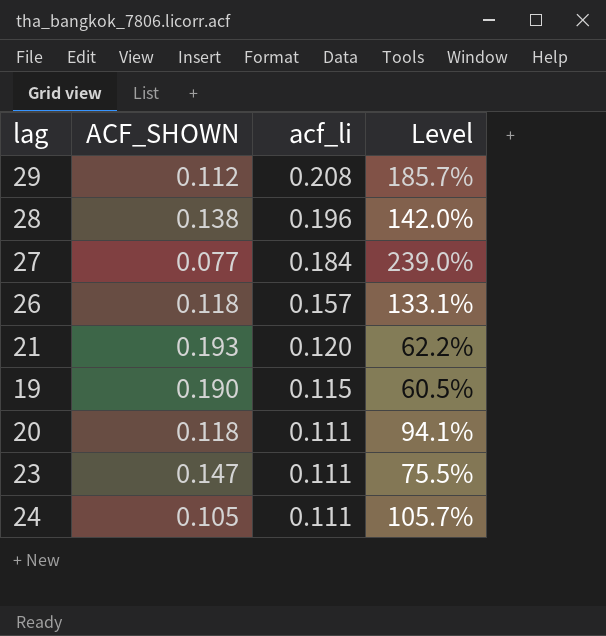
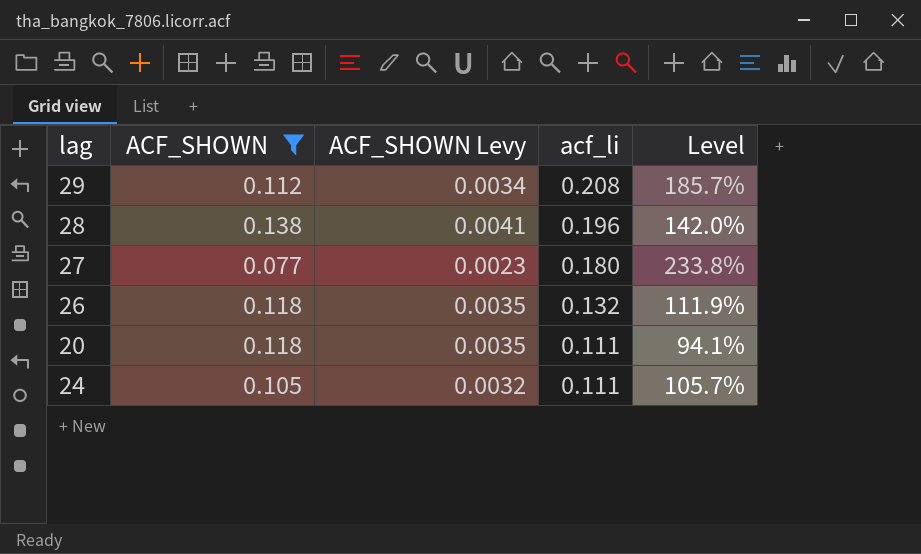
filter: none -> ACF_SHOWN <= 0.138
column ACF_SHOWN Levy | formula: none -> [ACF_SHOWN] * 0.03
27 | acf_li: 0.184 -> 0.180
27 | Level: 239.0% -> 233.8%
26 | acf_li: 0.157 -> 0.132
26 | Level: 133.1% -> 111.9%

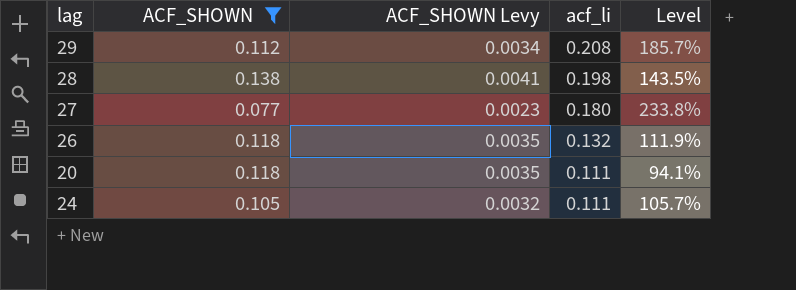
28 | acf_li: 0.196 -> 0.198
28 | Level: 142.0% -> 143.5%

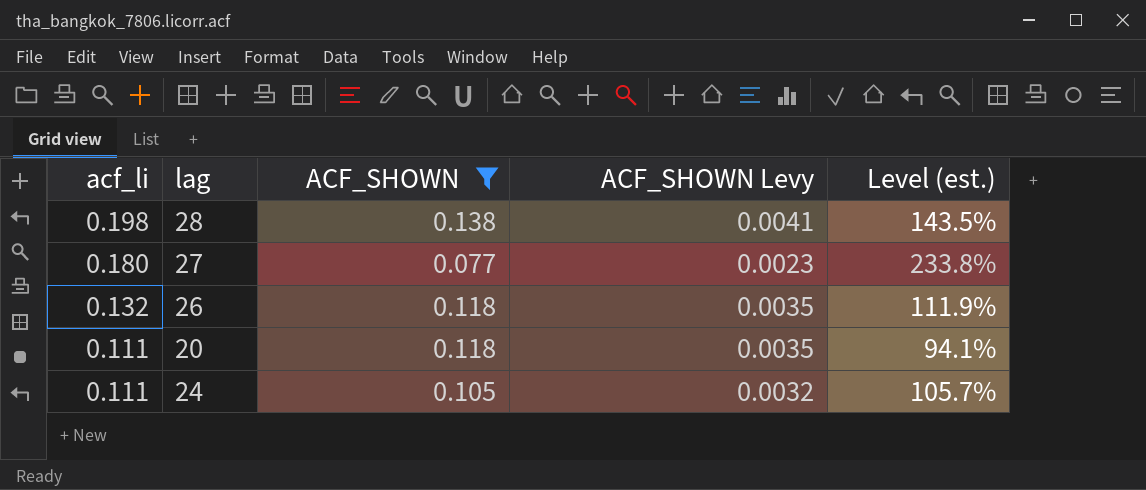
column acf_li | position: 4 -> 1
column name: Level -> Level (est.)
row 29: 0.112 | 0.0034 | 0.208 | 185.7% -> none

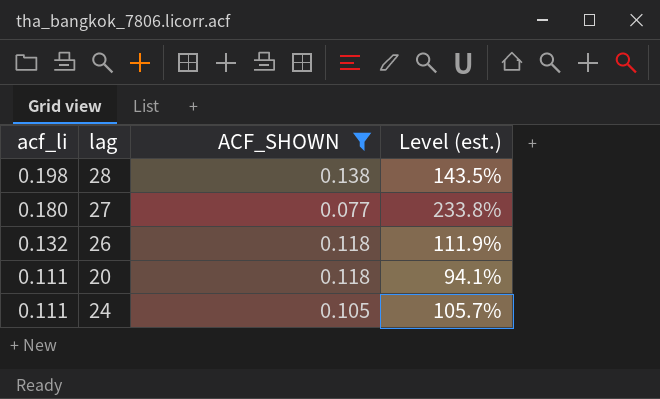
column ACF_SHOWN Levy | formula: [ACF_SHOWN] * 0.03 -> none

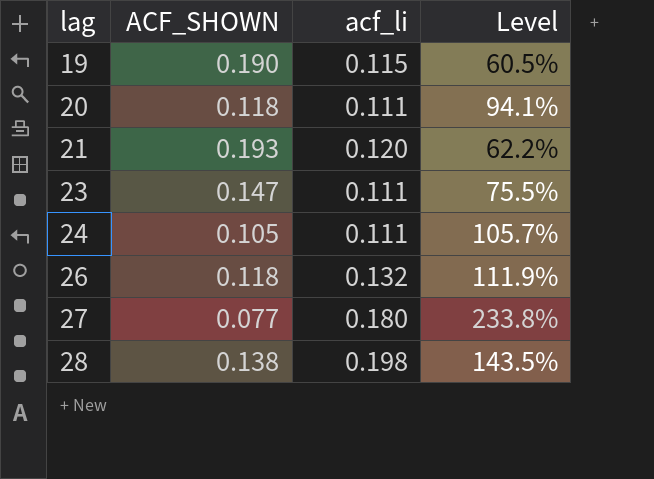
filter: ACF_SHOWN <= 0.138 -> none
row order: acf_li descending -> lag ascending
column acf_li | position: 1 -> 3
column name: Level (est.) -> Level

